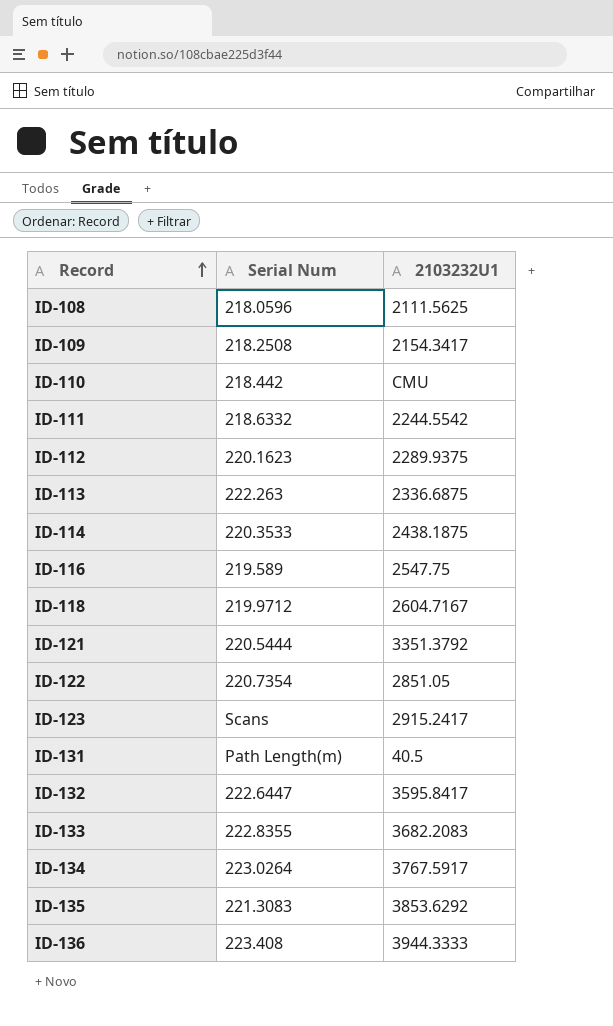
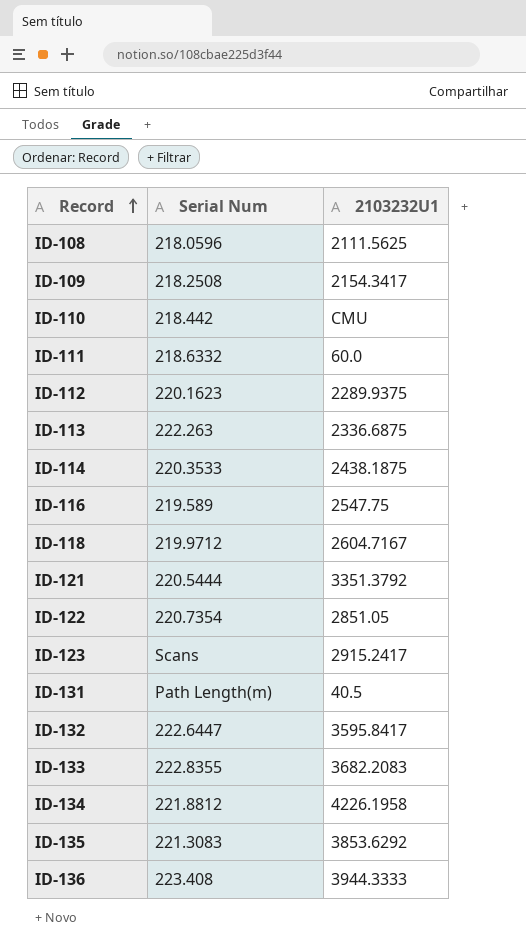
ID-111 | 2103232U1: 2244.5542 -> 60.0
ID-134 | Serial Num: 223.0264 -> 221.8812
ID-134 | 2103232U1: 3767.5917 -> 4226.1958

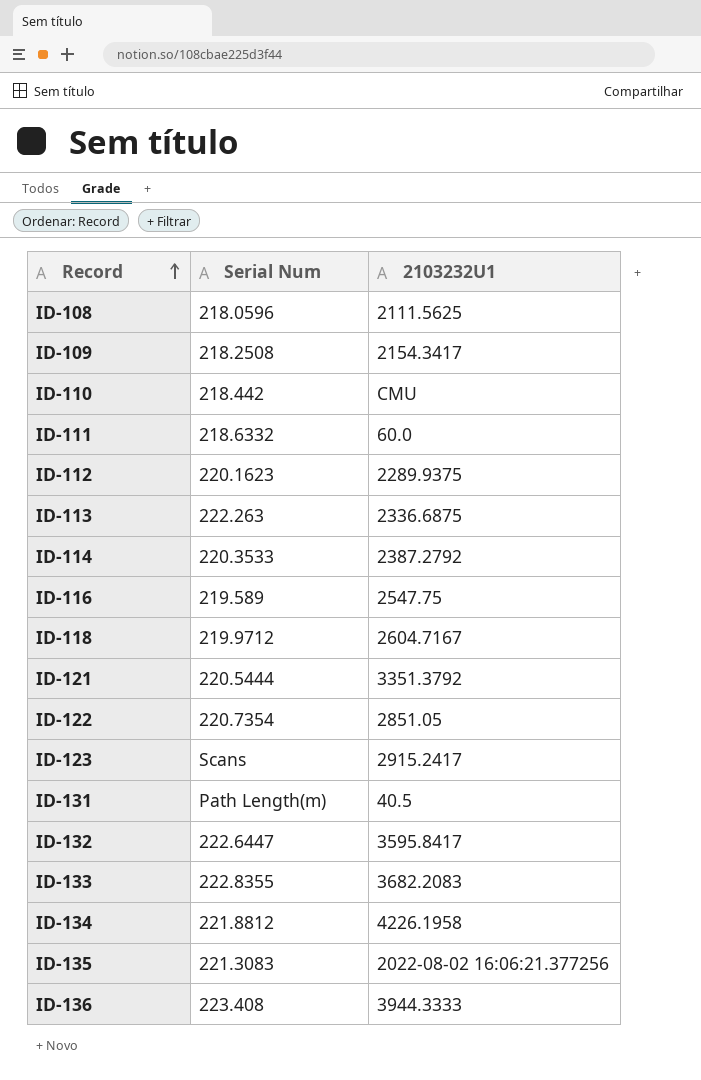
ID-114 | 2103232U1: 2438.1875 -> 2387.2792
ID-135 | 2103232U1: 3853.6292 -> 2022-08-02 16:06:21.377256

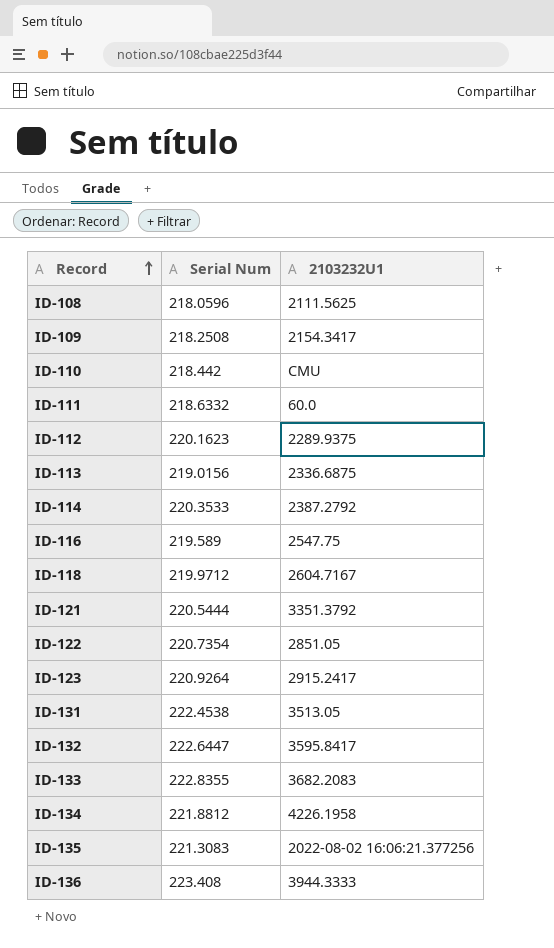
ID-113 | Serial Num: 222.263 -> 219.0156
ID-123 | Serial Num: Scans -> 220.9264
ID-131 | Serial Num: Path Length(m) -> 222.4538
ID-131 | 2103232U1: 40.5 -> 3513.05

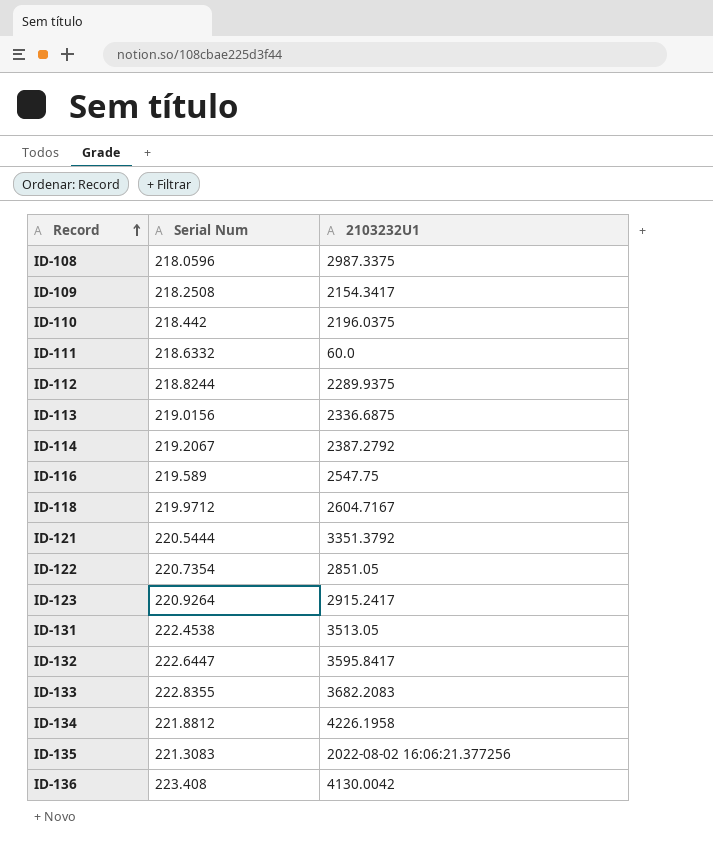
ID-108 | 2103232U1: 2111.5625 -> 2987.3375
ID-110 | 2103232U1: CMU -> 2196.0375
ID-112 | Serial Num: 220.1623 -> 218.8244
ID-114 | Serial Num: 220.3533 -> 219.2067
ID-136 | 2103232U1: 3944.3333 -> 4130.0042

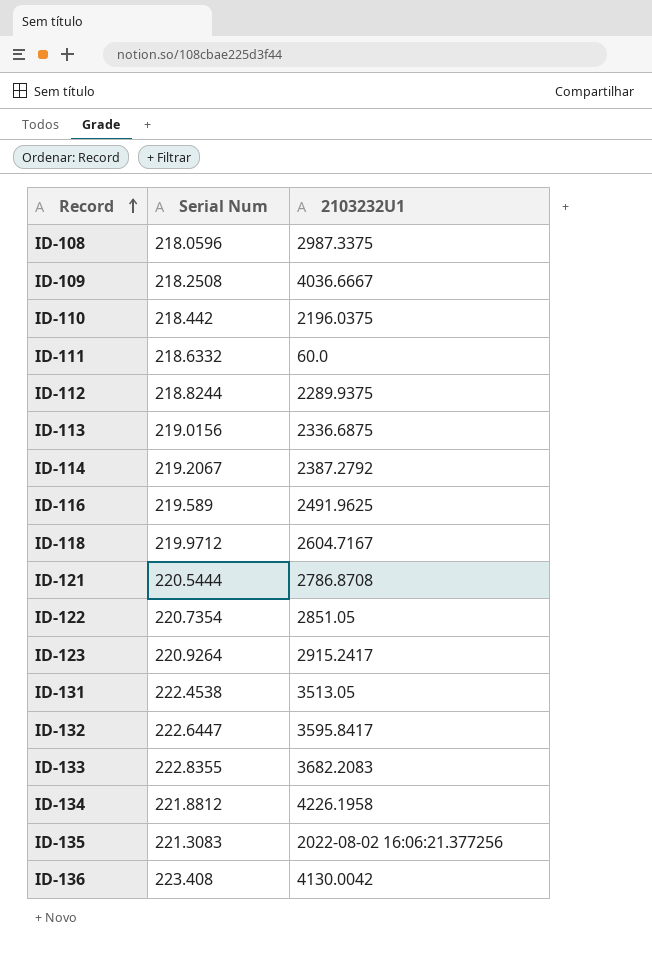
ID-109 | 2103232U1: 2154.3417 -> 4036.6667
ID-116 | 2103232U1: 2547.75 -> 2491.9625
ID-121 | 2103232U1: 3351.3792 -> 2786.8708

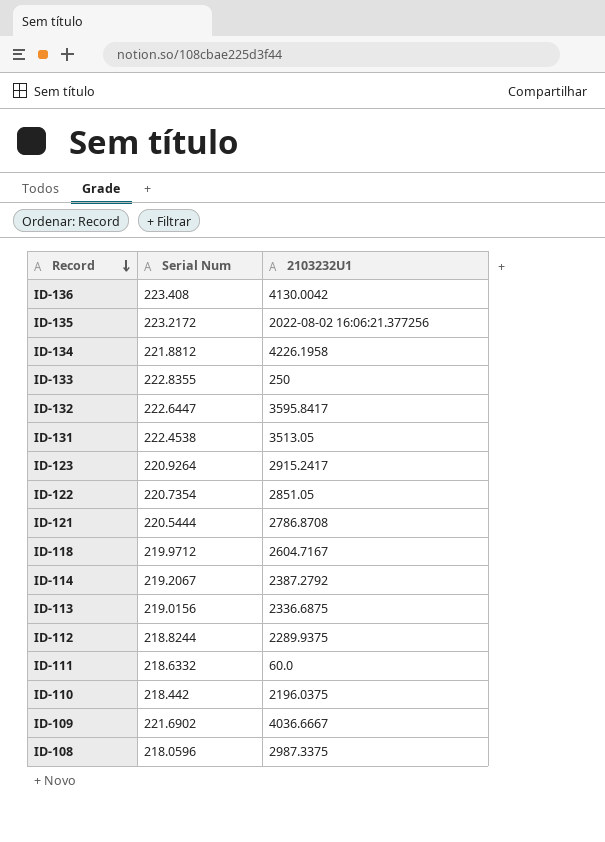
row order: Record ascending -> Record descending
row ID-116: 219.589 | 2491.9625 -> none
ID-135 | Serial Num: 221.3083 -> 223.2172
ID-133 | 2103232U1: 3682.2083 -> 250
ID-109 | Serial Num: 218.2508 -> 221.6902

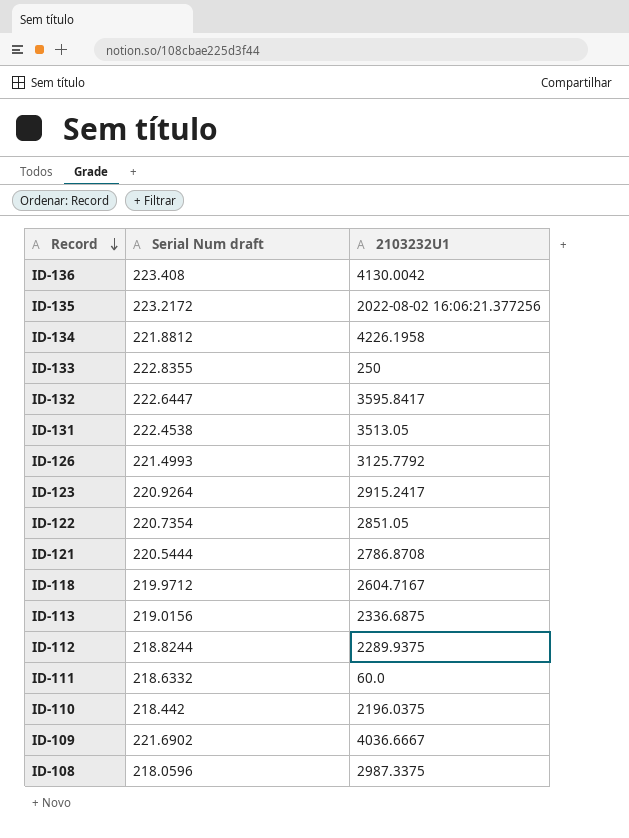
column name: Serial Num -> Serial Num draft
row ID-114: 219.2067 | 2387.2792 -> none
row ID-126: none -> 221.4993 | 3125.7792

